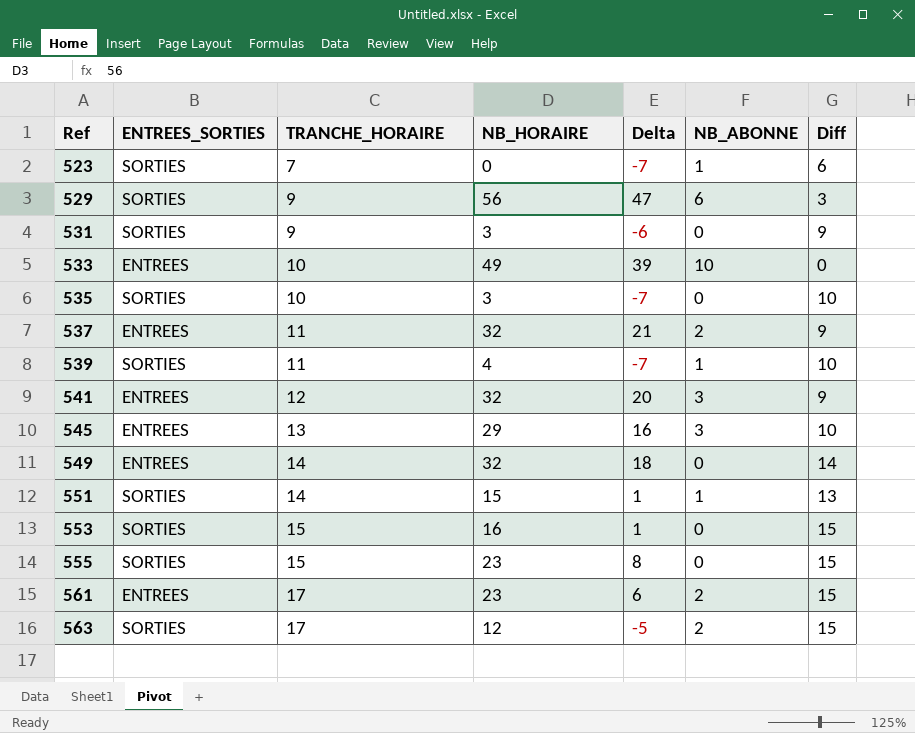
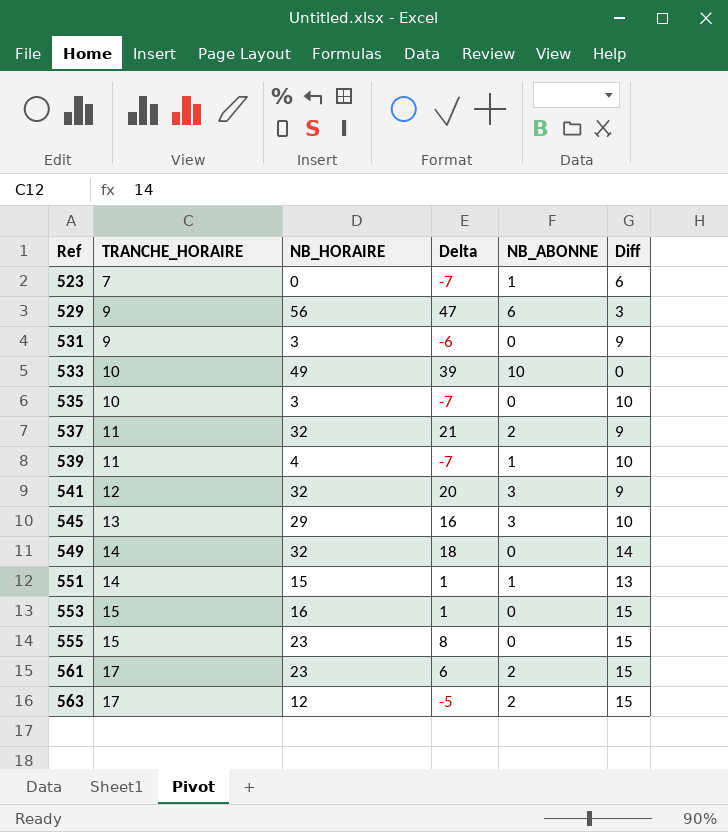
column ENTREES_SORTIES | position: 2 -> none

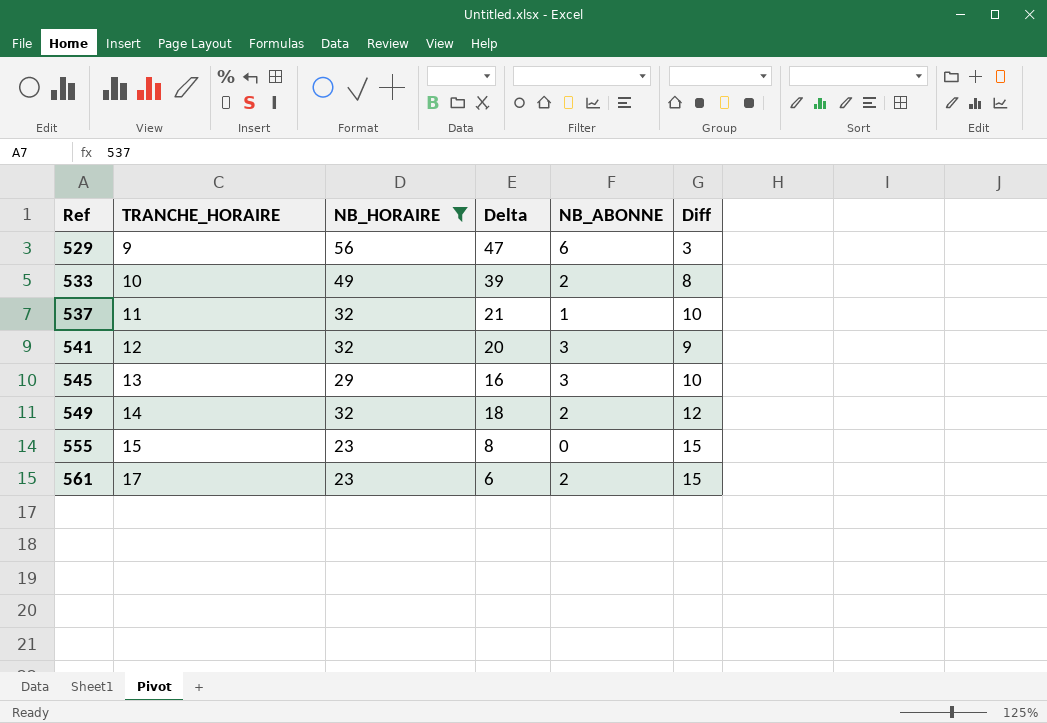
filter: none -> NB_HORAIRE >= 23
533 | NB_ABONNE: 10 -> 2
533 | Diff: 0 -> 8
537 | NB_ABONNE: 2 -> 1
537 | Diff: 9 -> 10
549 | NB_ABONNE: 0 -> 2
549 | Diff: 14 -> 12

